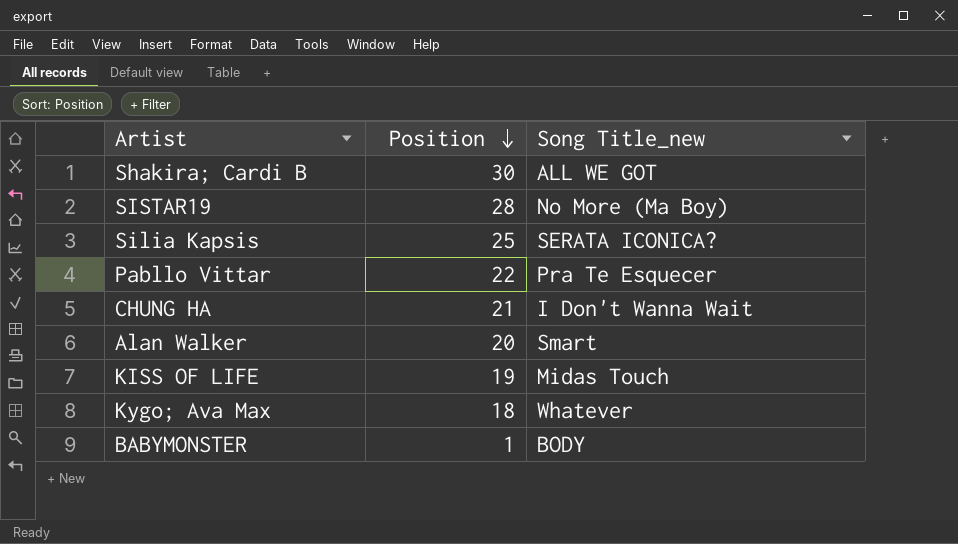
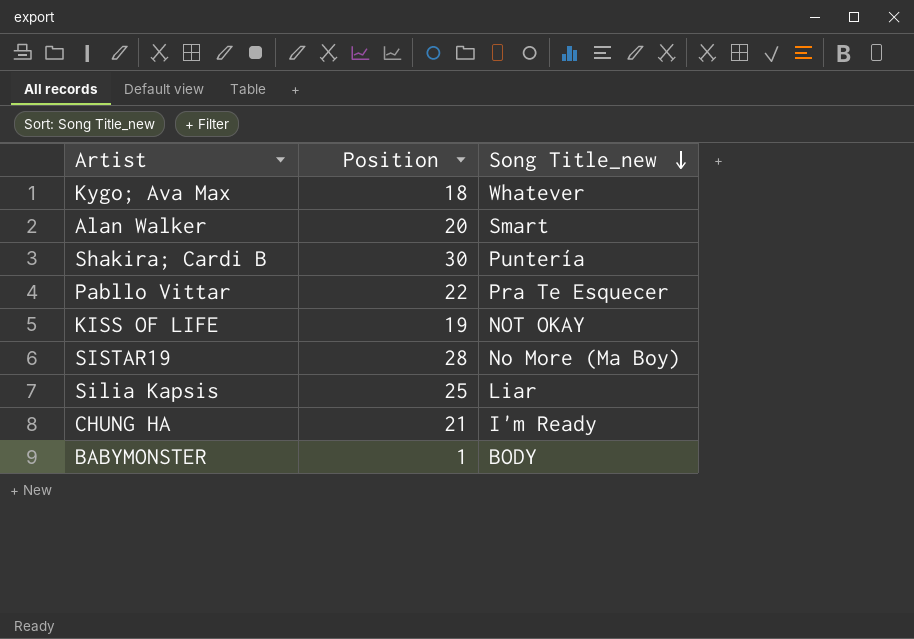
row order: Position descending -> Song Title_new descending
Shakira; Cardi B | Song Title_new: ALL WE GOT -> Puntería
KISS OF LIFE | Song Title_new: Midas Touch -> NOT OKAY
Silia Kapsis | Song Title_new: SERATA ICONICA? -> Liar
CHUNG HA | Song Title_new: I Don't Wanna Wait -> I'm Ready

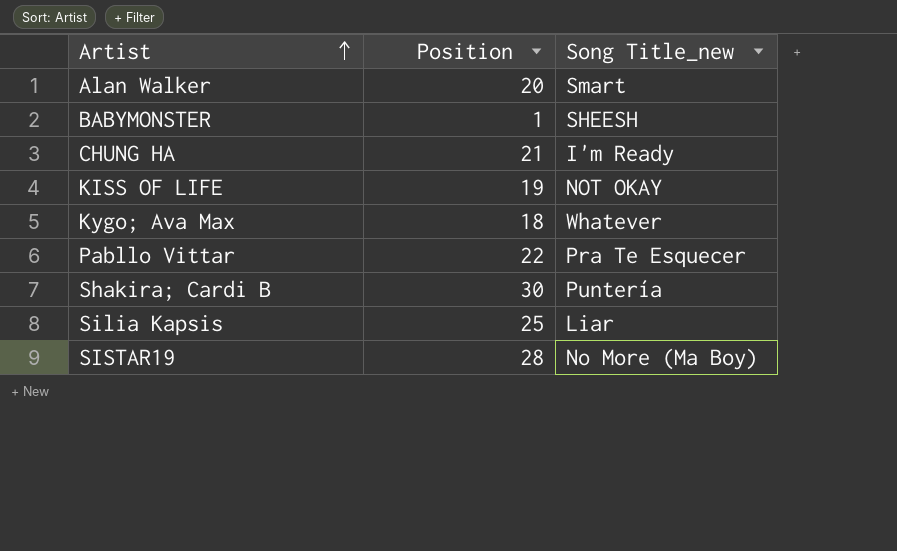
row order: Song Title_new descending -> Artist ascending
BABYMONSTER | Song Title_new: BODY -> SHEESH

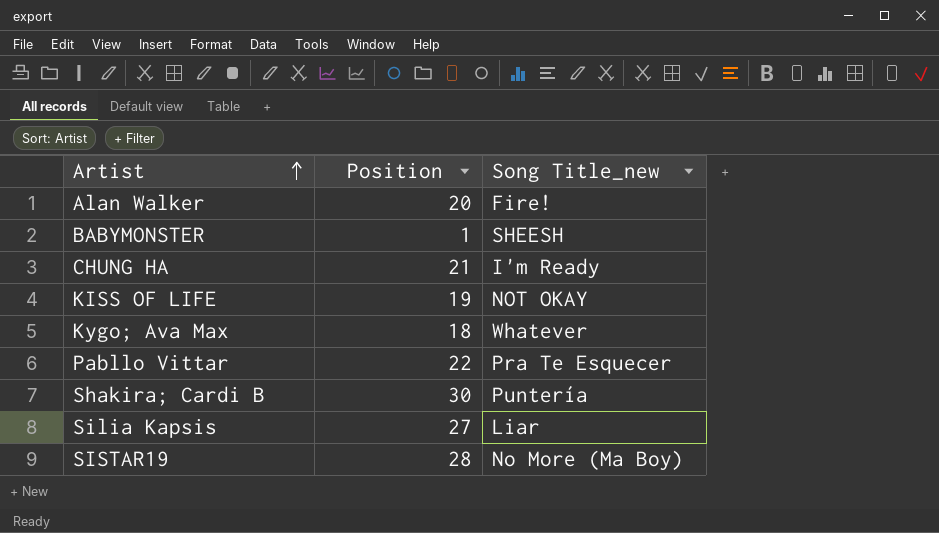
Alan Walker | Song Title_new: Smart -> Fire!
Silia Kapsis | Position: 25 -> 27

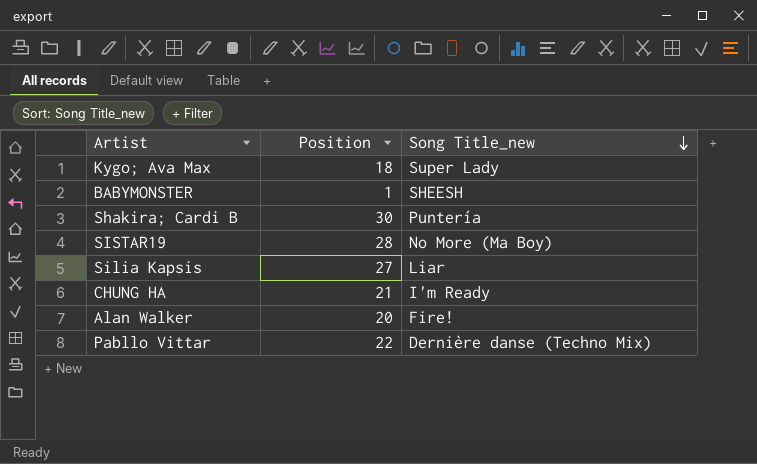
row order: Artist ascending -> Song Title_new descending
row KISS OF LIFE: 19 | NOT OKAY -> none
Kygo; Ava Max | Song Title_new: Whatever -> Super Lady
Pabllo Vittar | Song Title_new: Pra Te Esquecer -> Dernière danse (Techno Mix)

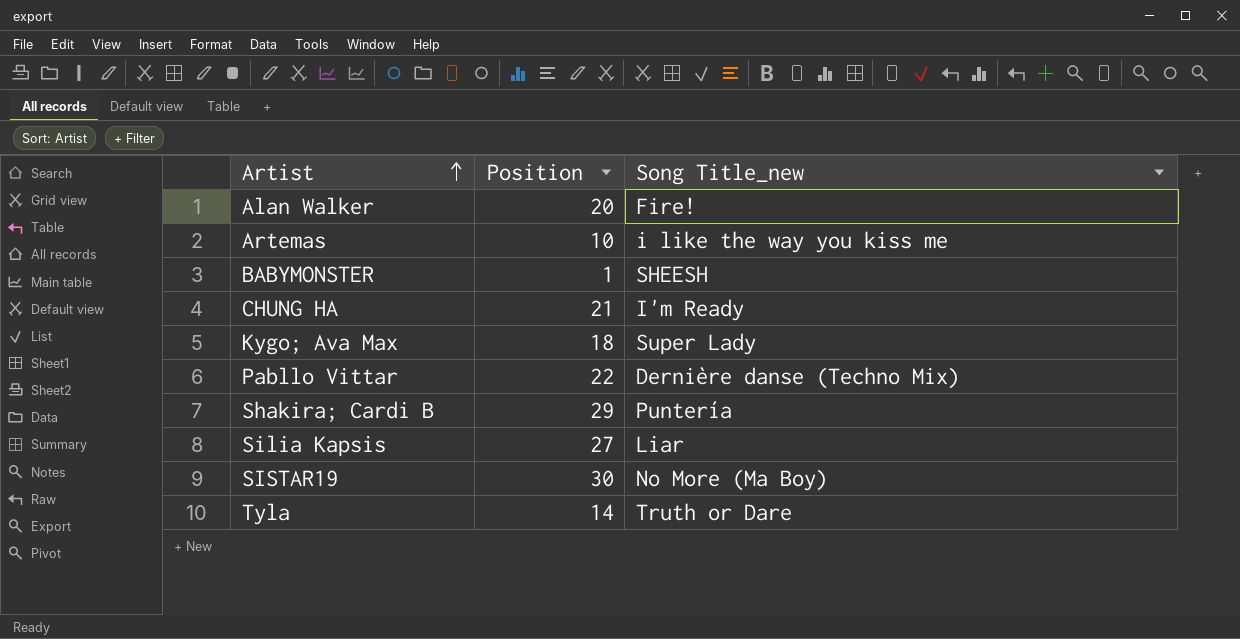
row order: Song Title_new descending -> Artist ascending
row Artemas: none -> 10 | i like the way you kiss me
Shakira; Cardi B | Position: 30 -> 29
SISTAR19 | Position: 28 -> 30
row Tyla: none -> 14 | Truth or Dare

